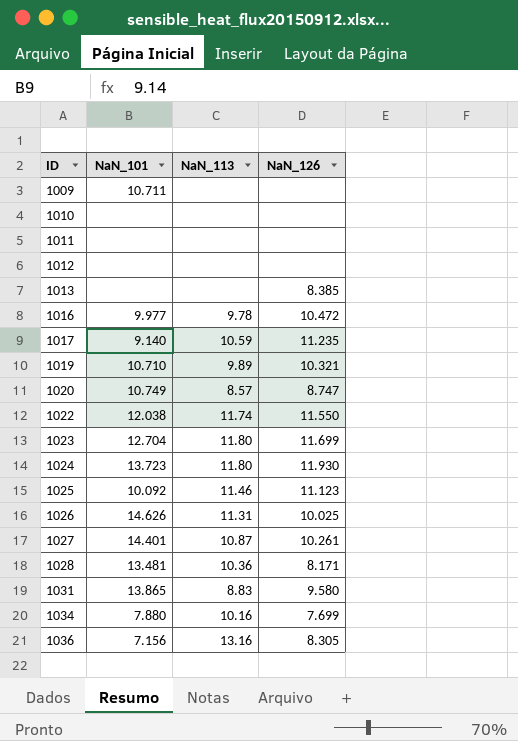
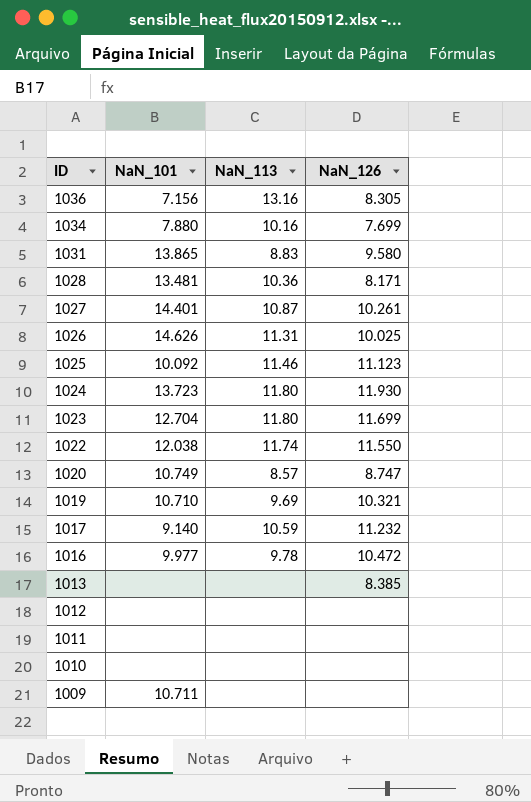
row order: ID ascending -> ID descending
1019 | NaN_113: 9.89 -> 9.69
1017 | NaN_126: 11.235 -> 11.232

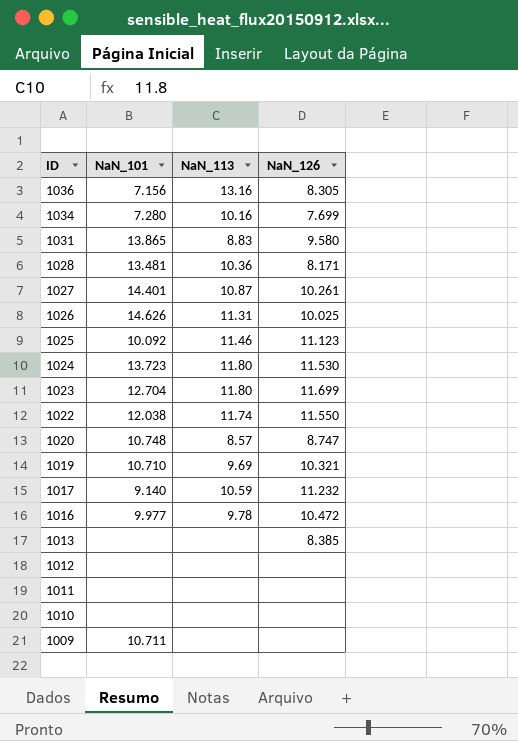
1034 | NaN_101: 7.880 -> 7.280
1024 | NaN_126: 11.930 -> 11.530
1020 | NaN_101: 10.749 -> 10.748

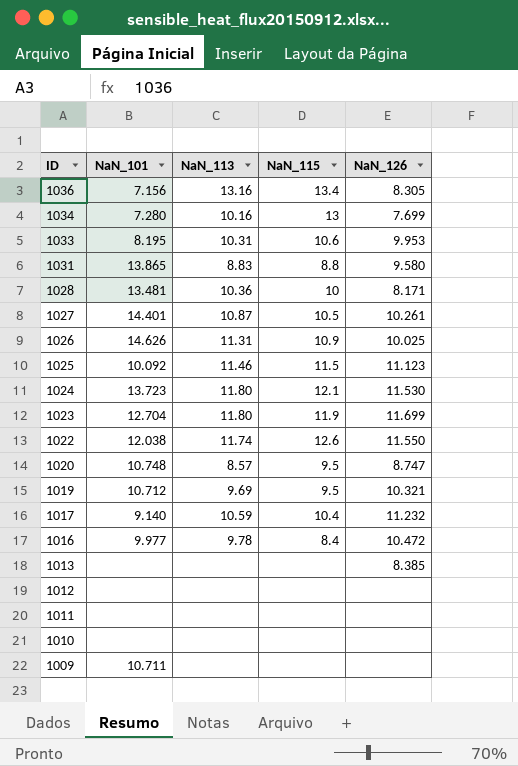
column NaN_115 | position: none -> 4
row 1033: none -> 8.195 | 10.31 | 10.6 | 9.953
1019 | NaN_101: 10.710 -> 10.712

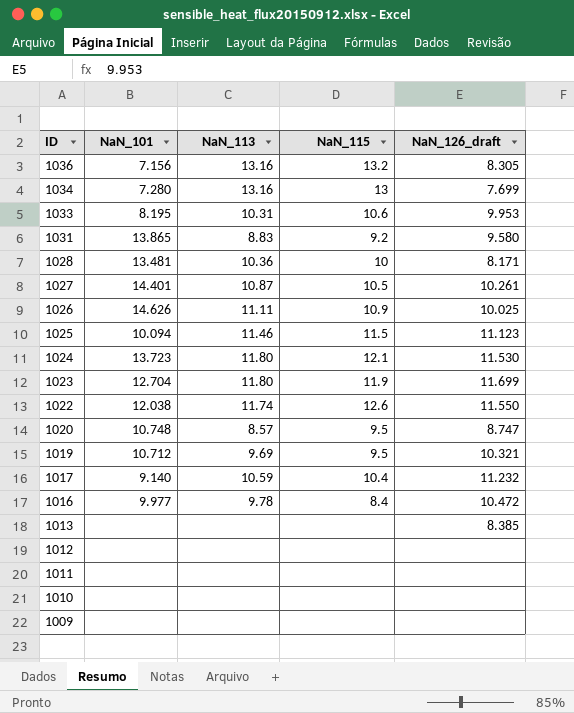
column name: NaN_126 -> NaN_126_draft
1036 | NaN_115: 13.4 -> 13.2
1034 | NaN_113: 10.16 -> 13.16
1031 | NaN_115: 8.8 -> 9.2
1026 | NaN_113: 11.31 -> 11.11
1025 | NaN_101: 10.092 -> 10.094
1009 | NaN_101: 10.711 -> none

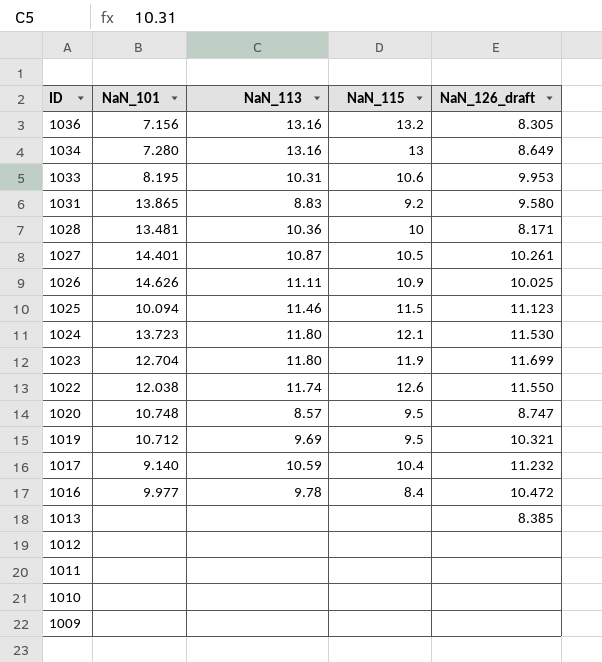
1034 | NaN_126_draft: 7.699 -> 8.649

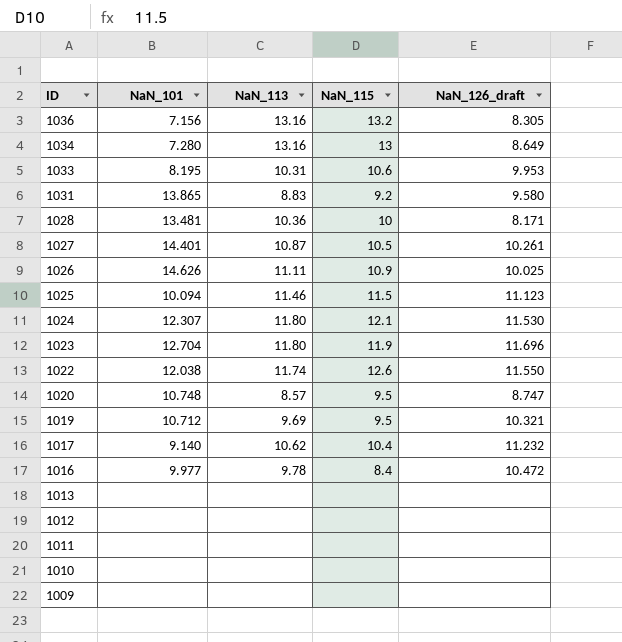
1024 | NaN_101: 13.723 -> 12.307
1023 | NaN_126_draft: 11.699 -> 11.696
1017 | NaN_113: 10.59 -> 10.62
1013 | NaN_126_draft: 8.385 -> none

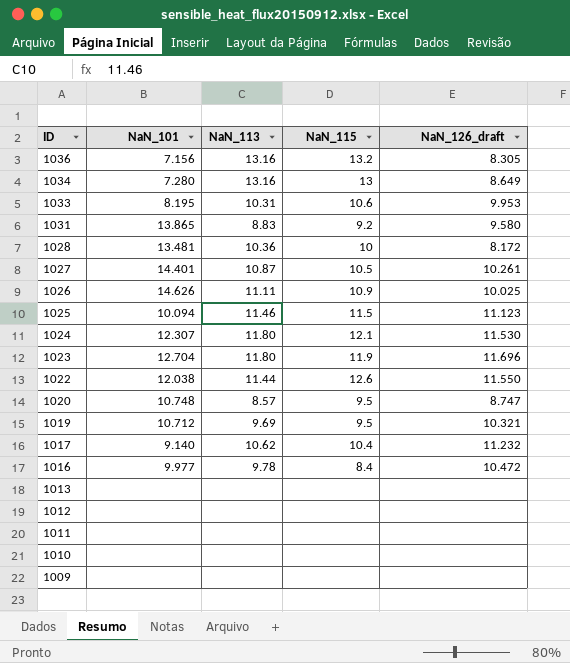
1028 | NaN_126_draft: 8.171 -> 8.172
1022 | NaN_113: 11.74 -> 11.44

